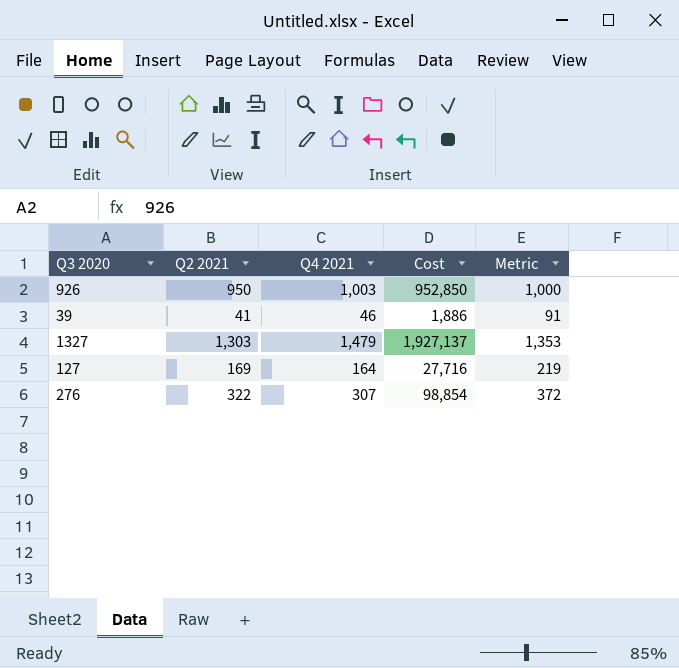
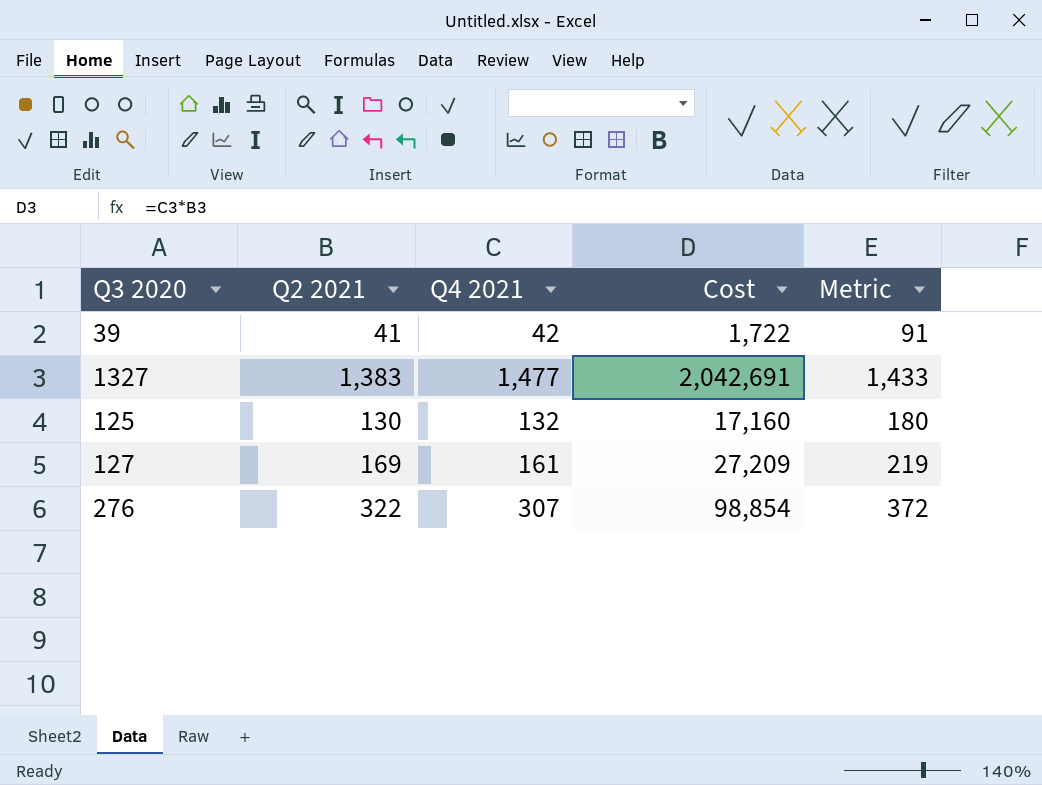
row 926: 950 | 1,003 | 952,850 | 1,000 -> none
39 | Q4 2021: 46 -> 42
39 | Cost: 1,886 -> 1,722
1327 | Q2 2021: 1,303 -> 1,383
1327 | Q4 2021: 1,479 -> 1,477
1327 | Cost: 1,927,137 -> 2,042,691
1327 | Metric: 1,353 -> 1,433
row 125: none -> 130 | 132 | 17,160 | 180
127 | Q4 2021: 164 -> 161
127 | Cost: 27,716 -> 27,209

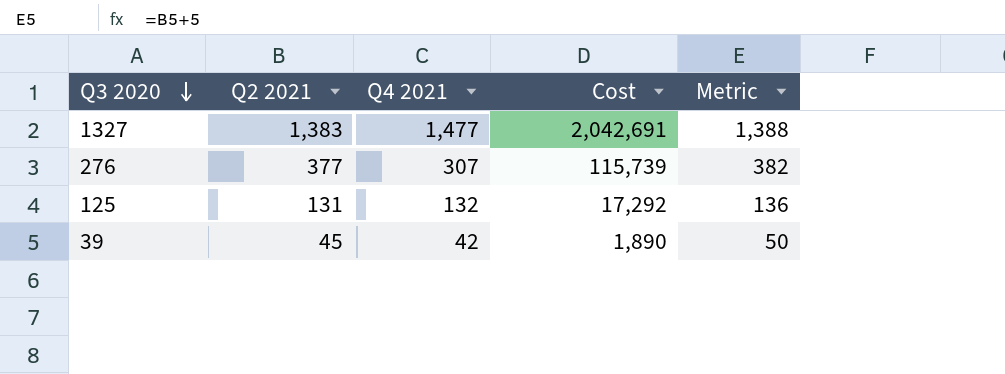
row order: none -> Q3 2020 descending
column Metric | formula: [Q2 2021] + 50 -> [Q2 2021] + 5
row 127: 169 | 161 | 27,209 | 219 -> none
276 | Q2 2021: 322 -> 377
276 | Cost: 98,854 -> 115,739
125 | Q2 2021: 130 -> 131
125 | Cost: 17,160 -> 17,292
39 | Q2 2021: 41 -> 45
39 | Cost: 1,722 -> 1,890

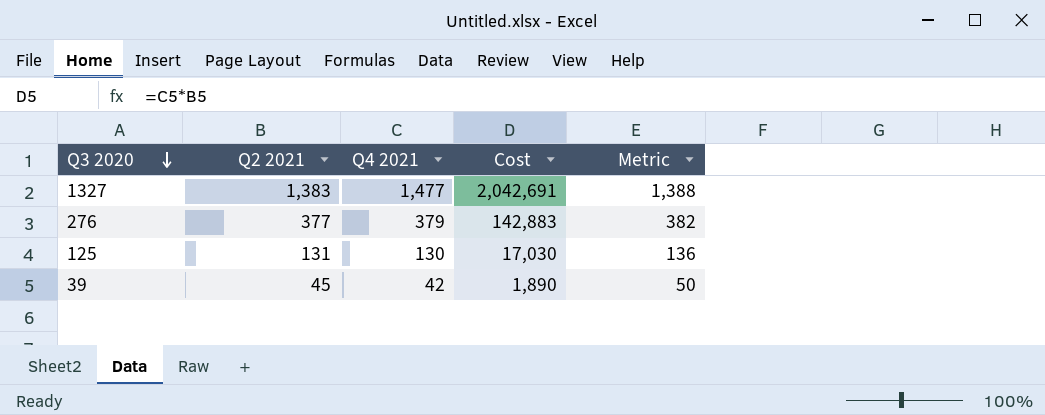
276 | Q4 2021: 307 -> 379
276 | Cost: 115,739 -> 142,883
125 | Q4 2021: 132 -> 130
125 | Cost: 17,292 -> 17,030

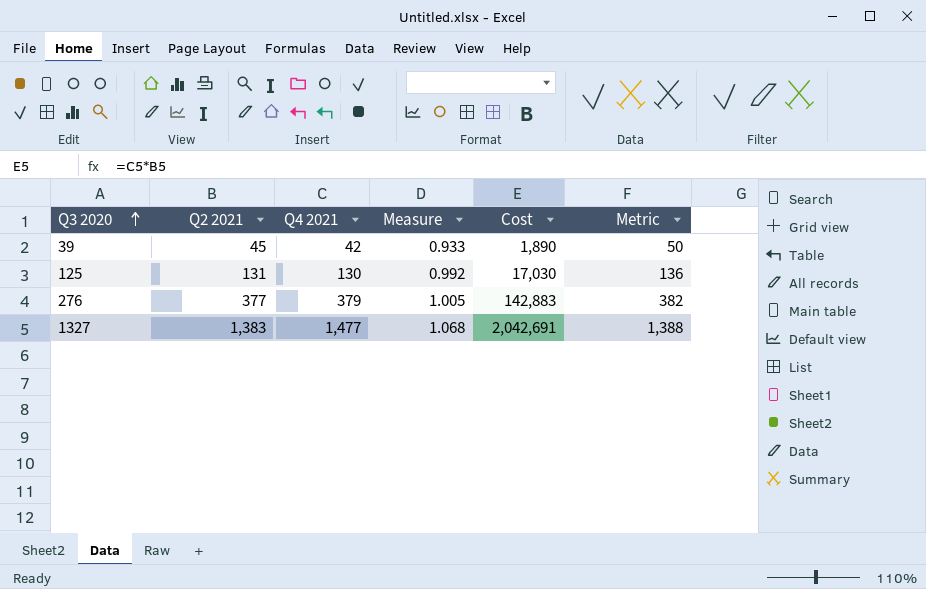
row order: Q3 2020 descending -> Q3 2020 ascending
column Measure | formula: none -> [Q4 2021] / [Q2 2021]

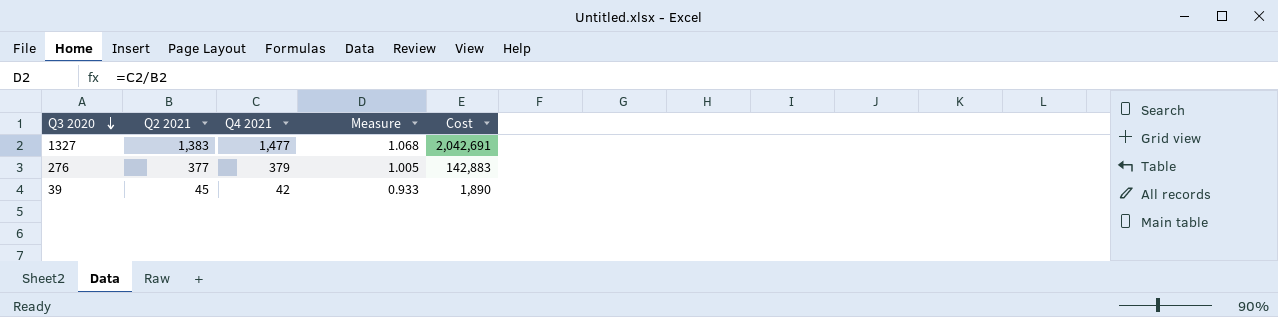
row order: Q3 2020 ascending -> Q3 2020 descending
column Metric | formula: [Q2 2021] + 5 -> none
row 125: 131 | 130 | 0.992 | 17,030 | 136 -> none

